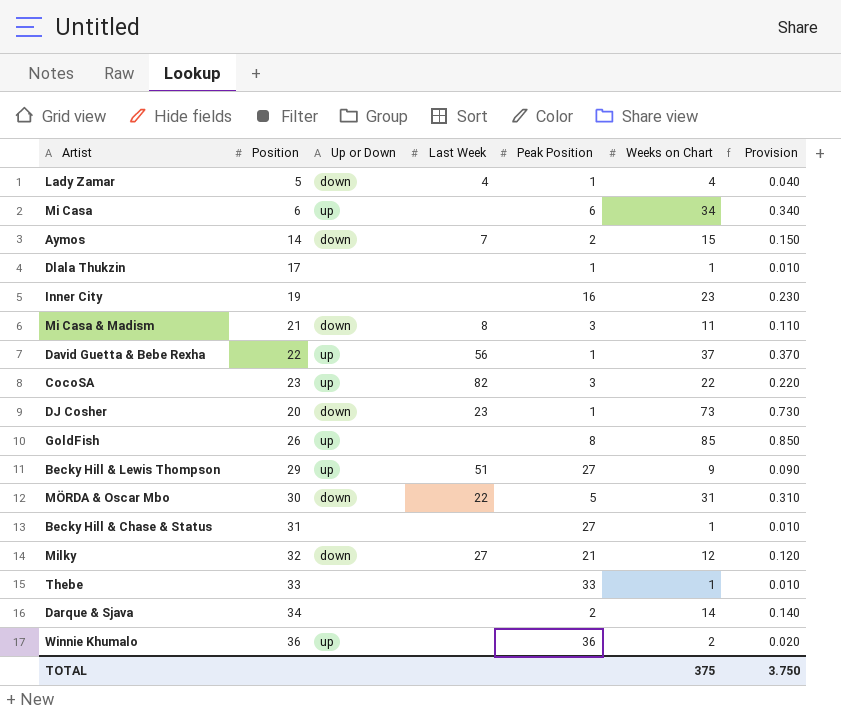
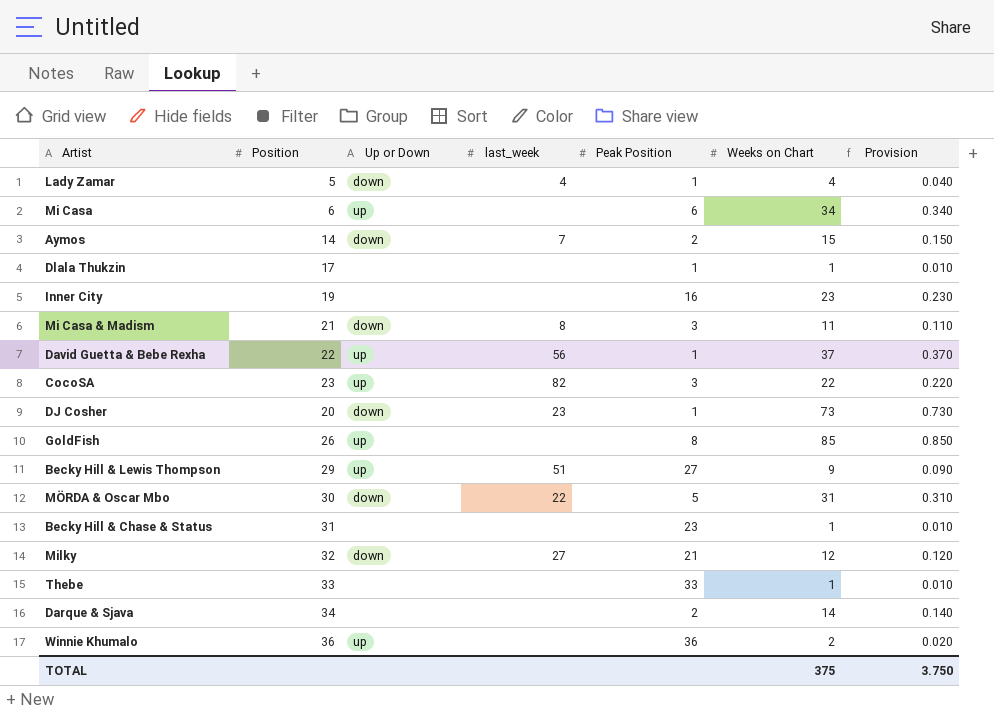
column name: Last Week -> last_week
Becky Hill & Chase & Status | Peak Position: 27 -> 23

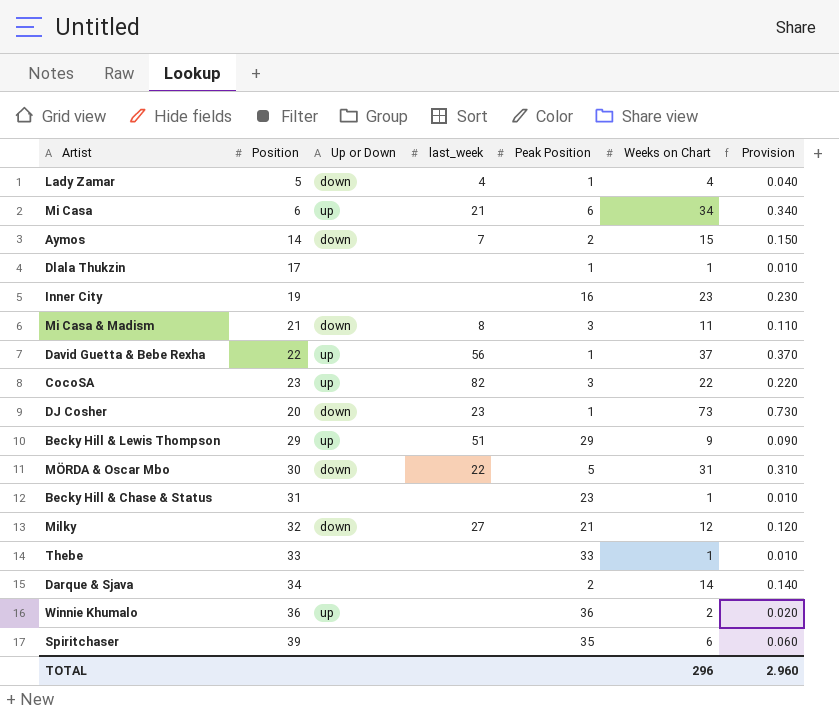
row GoldFish: 26 | up | none | 8 | 85 | 0.850 -> none
Mi Casa | last_week: none -> 21
Becky Hill & Lewis Thompson | Peak Position: 27 -> 29
row Spiritchaser: none -> 39 | none | none | 35 | 6 | 0.060
TOTAL | Weeks on Chart: 375 -> 296
TOTAL | Provision: 3.750 -> 2.960

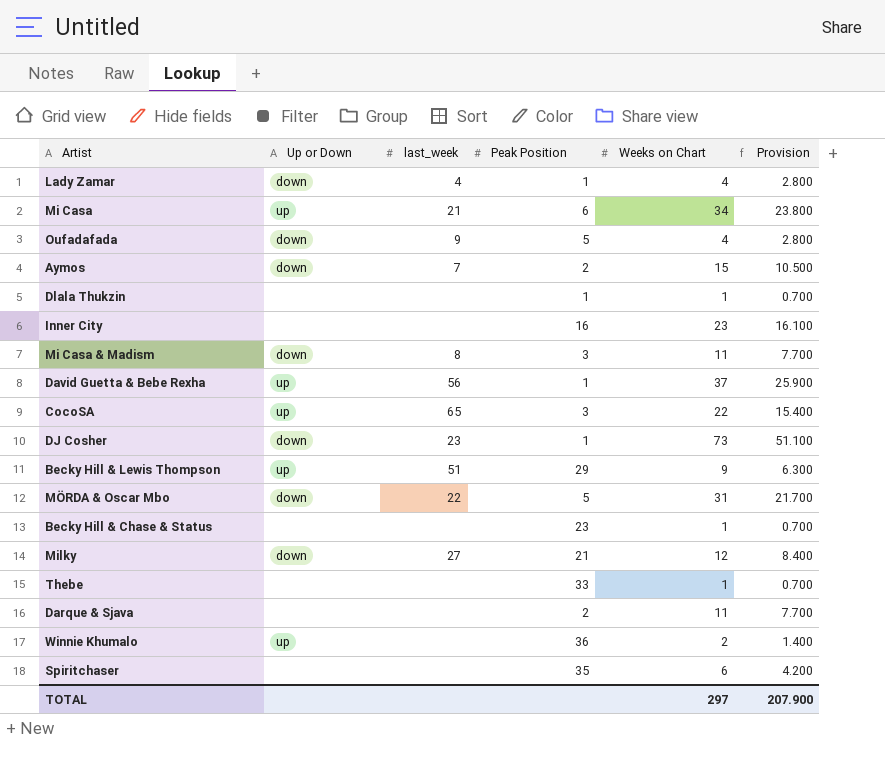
column Position | position: 2 -> none
column Provision | formula: [Weeks on Chart] * 0.01 -> [Weeks on Chart] * 0.7
row Oufadafada: none -> down | 9 | 5 | 4 | 2.800
CocoSA | last_week: 82 -> 65
Darque & Sjava | Weeks on Chart: 14 -> 11
TOTAL | Weeks on Chart: 296 -> 297
TOTAL | Provision: 2.960 -> 207.900

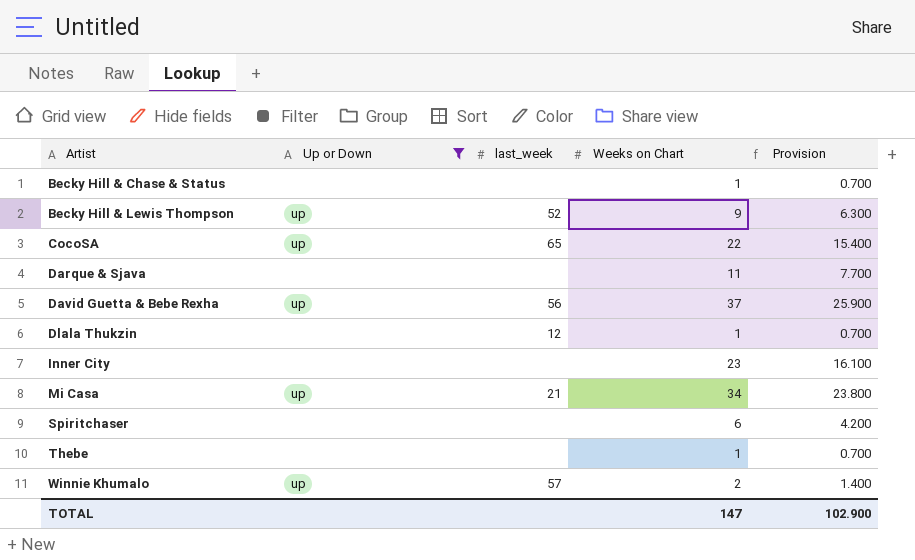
filter: none -> Up or Down != down
row order: none -> Artist ascending
column Peak Position | position: 4 -> none
Becky Hill & Lewis Thompson | last_week: 51 -> 52
Dlala Thukzin | last_week: none -> 12
Winnie Khumalo | last_week: none -> 57
TOTAL | Weeks on Chart: 297 -> 147
TOTAL | Provision: 207.900 -> 102.900

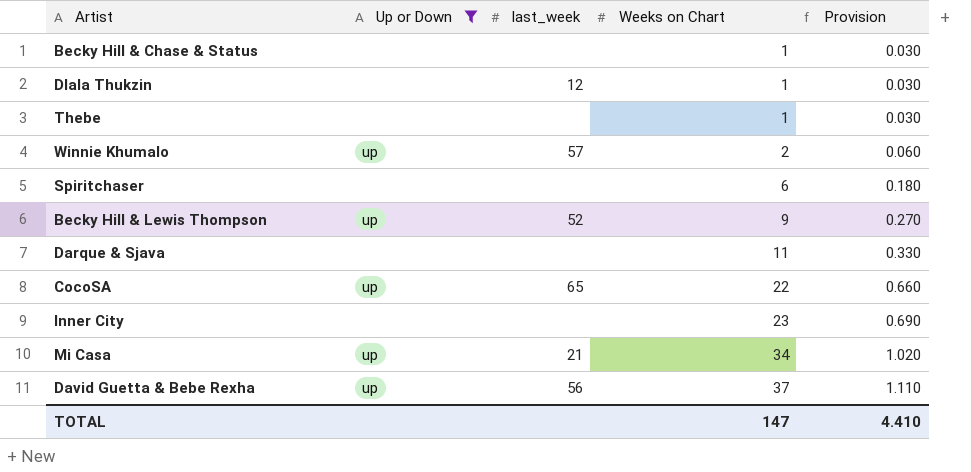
row order: Artist ascending -> Weeks on Chart ascending
column Provision | formula: [Weeks on Chart] * 0.7 -> [Weeks on Chart] * 0.03
TOTAL | Provision: 102.900 -> 4.410

